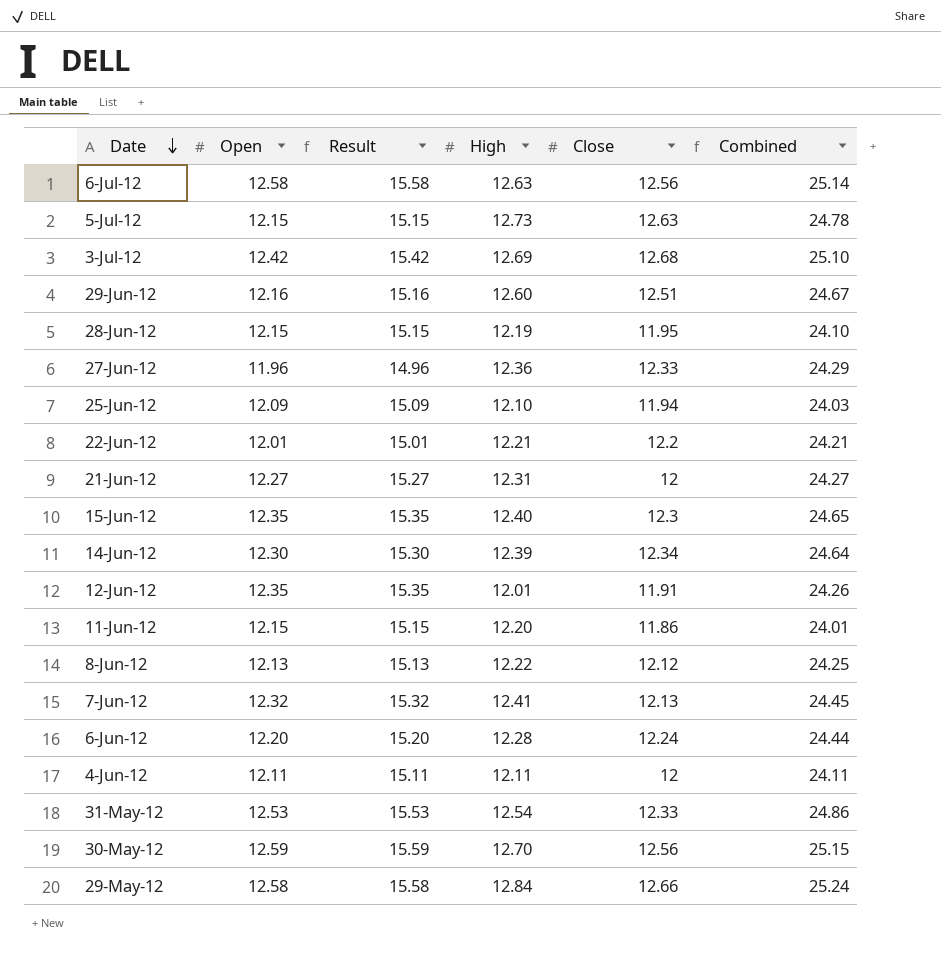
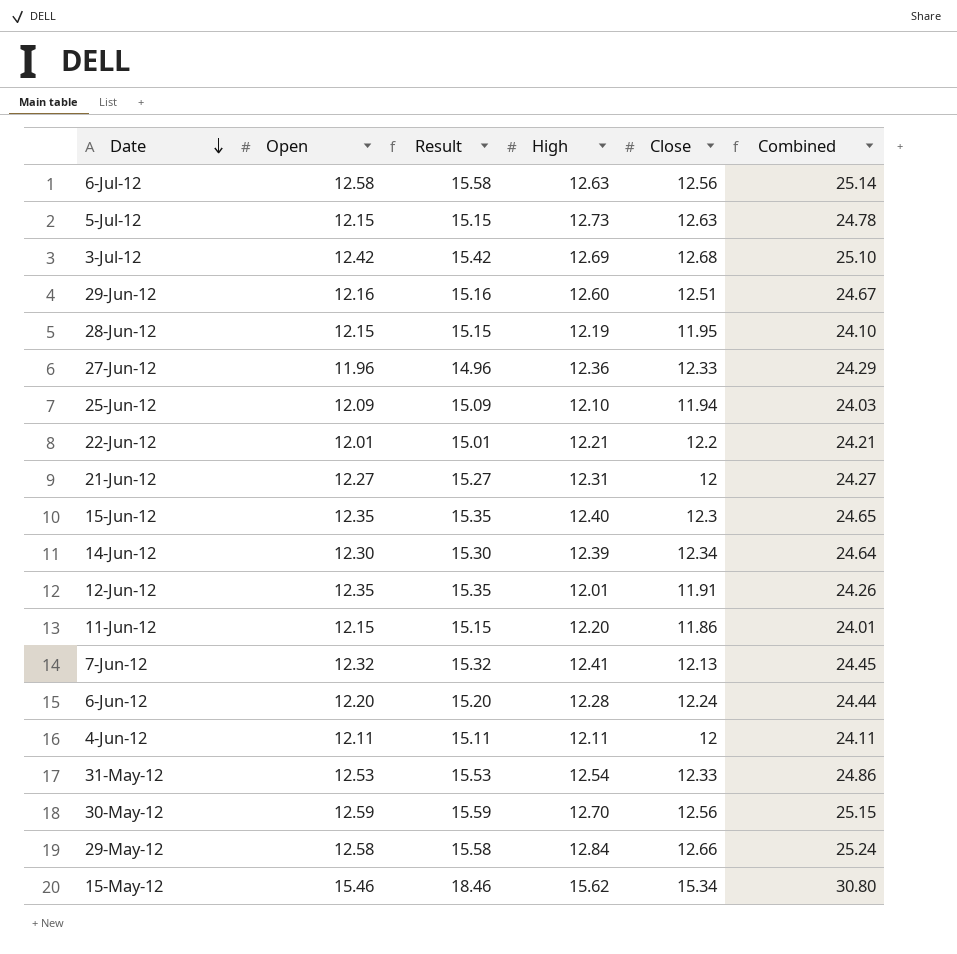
row 8-Jun-12: 12.13 | 15.13 | 12.22 | 12.12 | 24.25 -> none
row 15-May-12: none -> 15.46 | 18.46 | 15.62 | 15.34 | 30.80

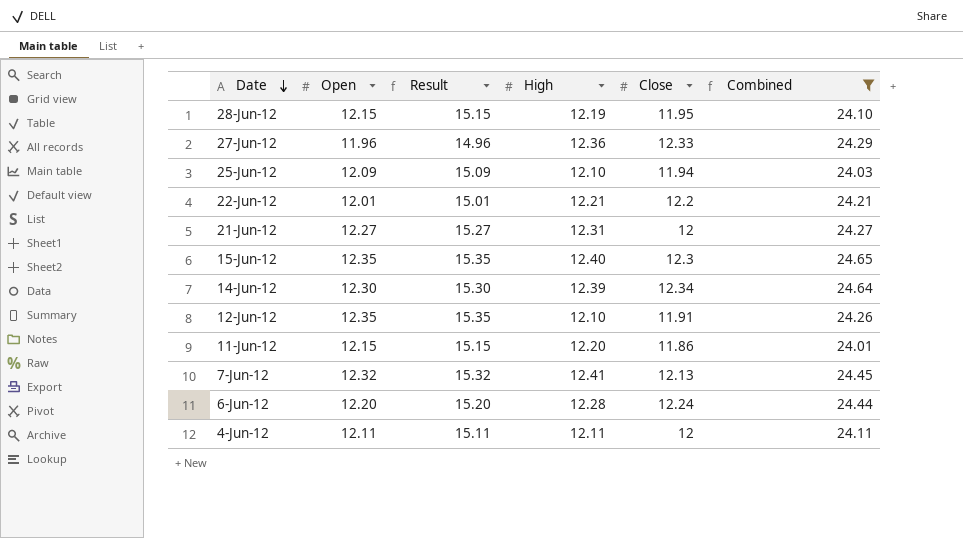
filter: none -> Combined <= 24.65
12-Jun-12 | High: 12.01 -> 12.10

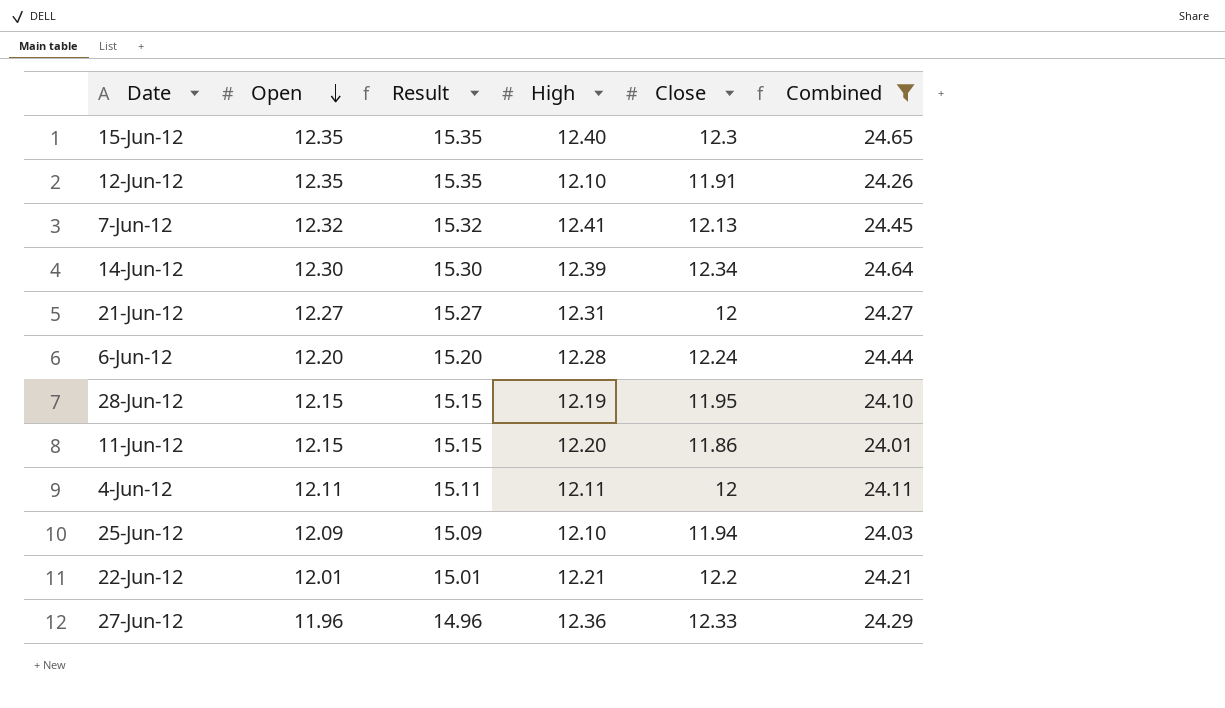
row order: Date descending -> Open descending

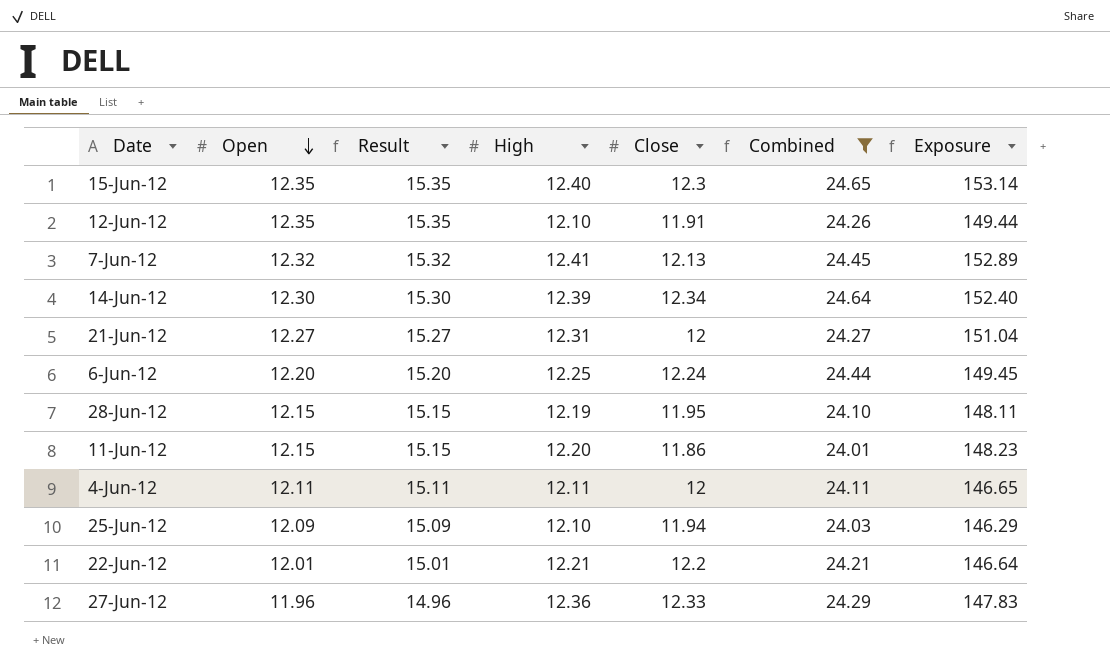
column Exposure | formula: none -> [Open] * [High]
6-Jun-12 | High: 12.28 -> 12.25

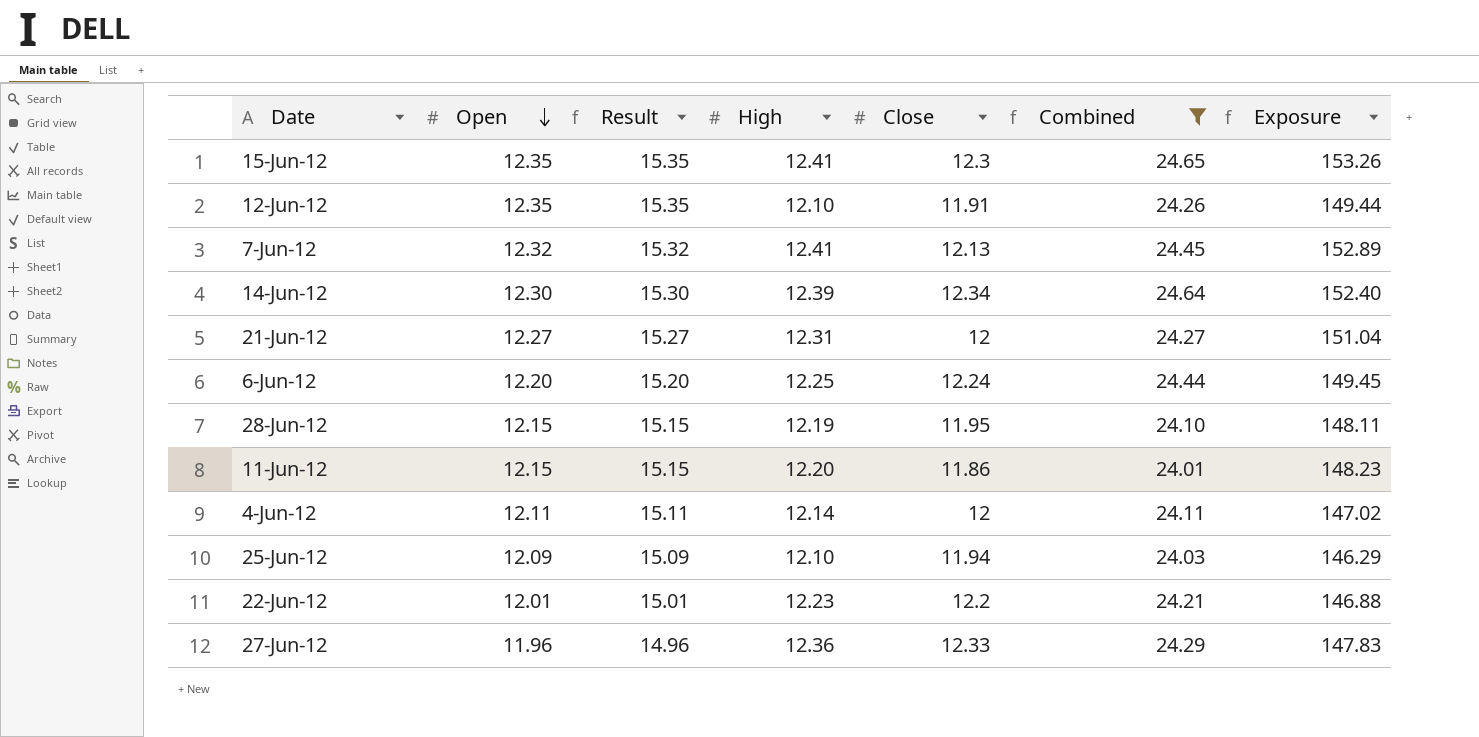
15-Jun-12 | High: 12.40 -> 12.41
15-Jun-12 | Exposure: 153.14 -> 153.26
4-Jun-12 | High: 12.11 -> 12.14
4-Jun-12 | Exposure: 146.65 -> 147.02
22-Jun-12 | High: 12.21 -> 12.23
22-Jun-12 | Exposure: 146.64 -> 146.88

